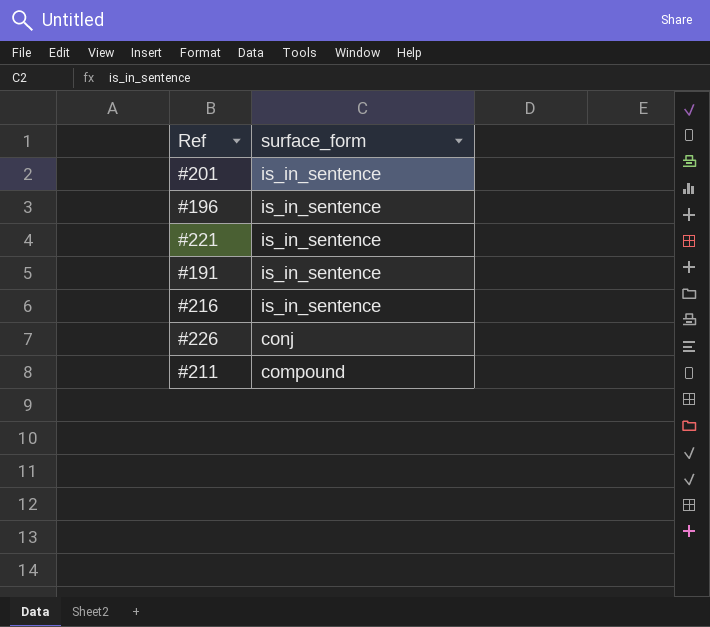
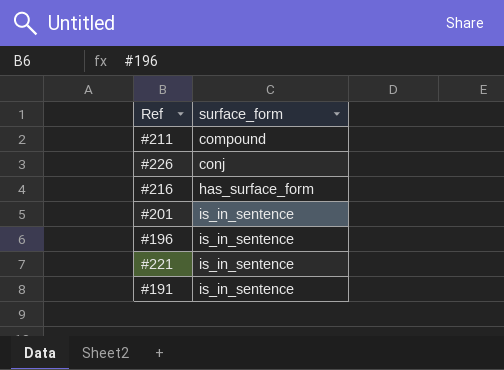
row order: surface_form descending -> surface_form ascending
#216 | surface_form: is_in_sentence -> has_surface_form

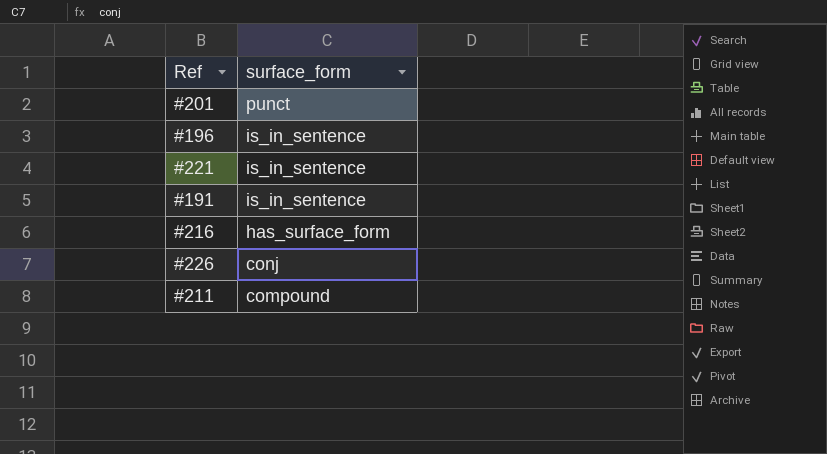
row order: surface_form ascending -> surface_form descending
#201 | surface_form: is_in_sentence -> punct

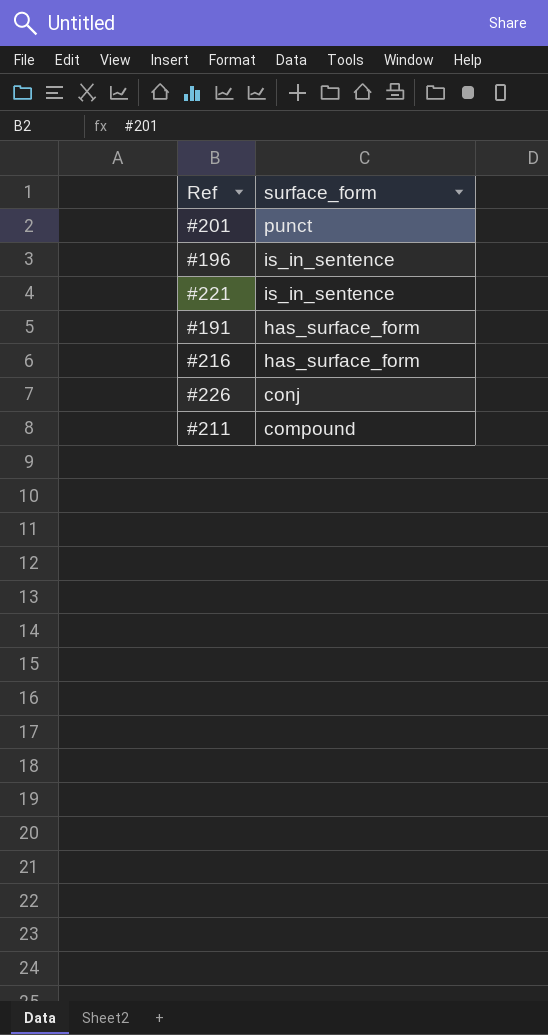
#191 | surface_form: is_in_sentence -> has_surface_form

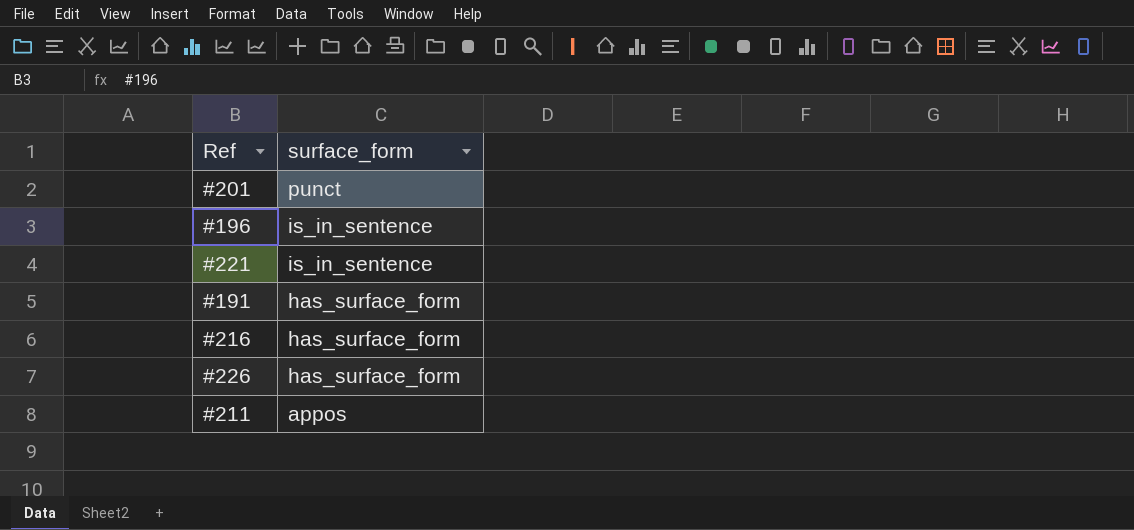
#226 | surface_form: conj -> has_surface_form
#211 | surface_form: compound -> appos

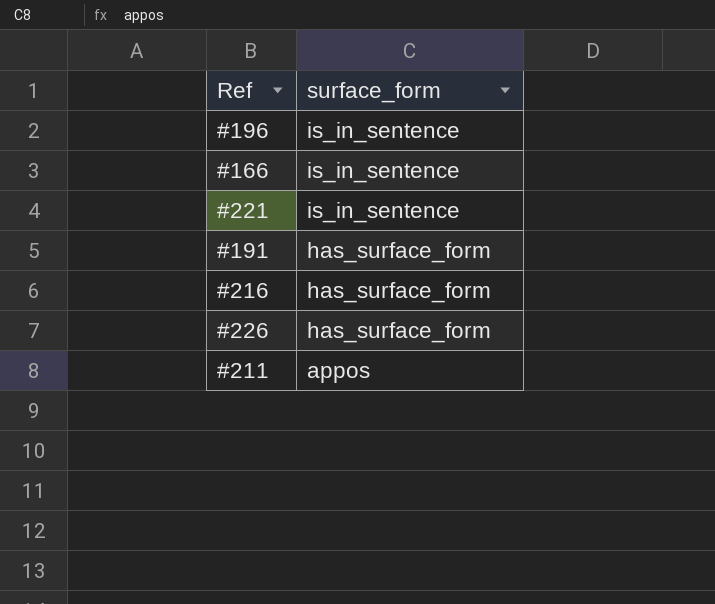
row #201: punct -> none
row #166: none -> is_in_sentence

